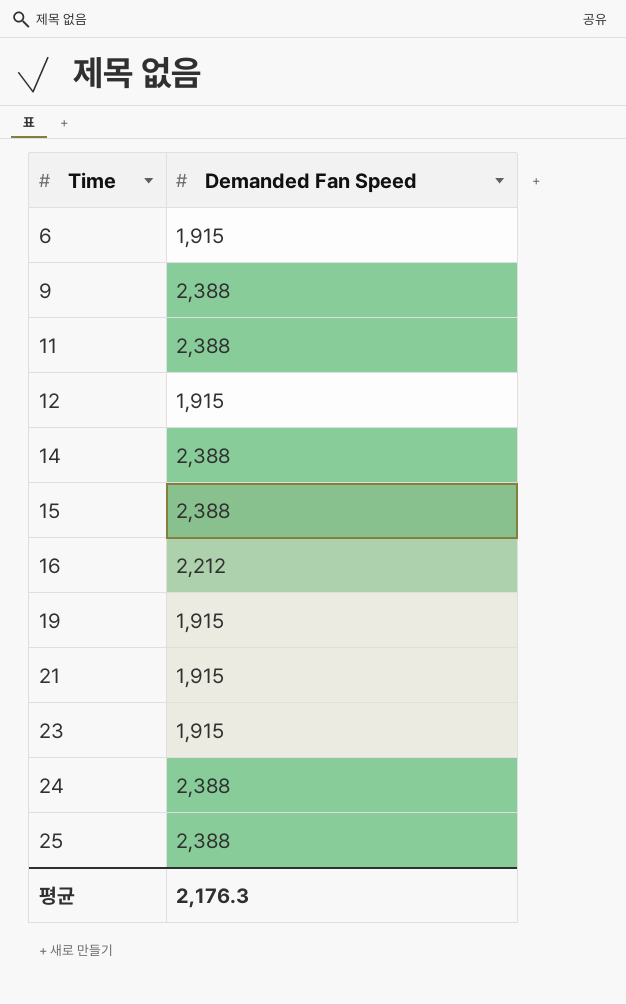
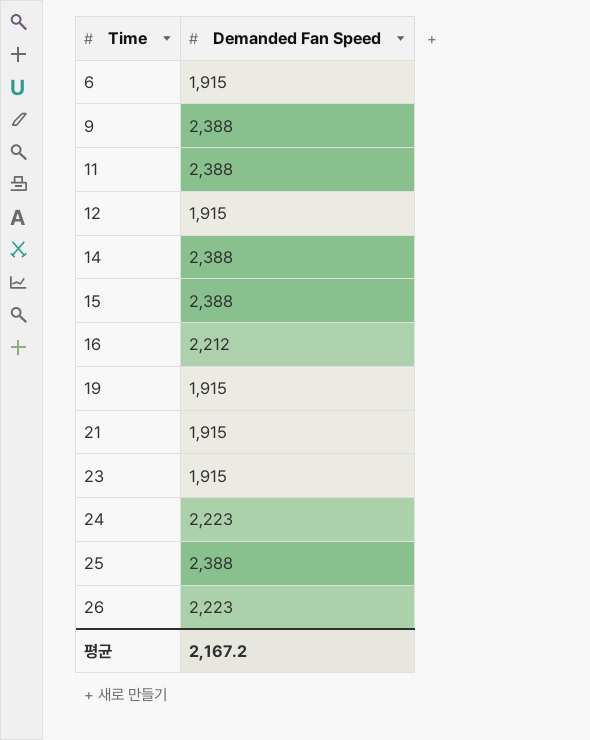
24 | Demanded Fan Speed: 2,388 -> 2,223
row 26: none -> 2,223
평균 | Demanded Fan Speed: 2,176.3 -> 2,167.2

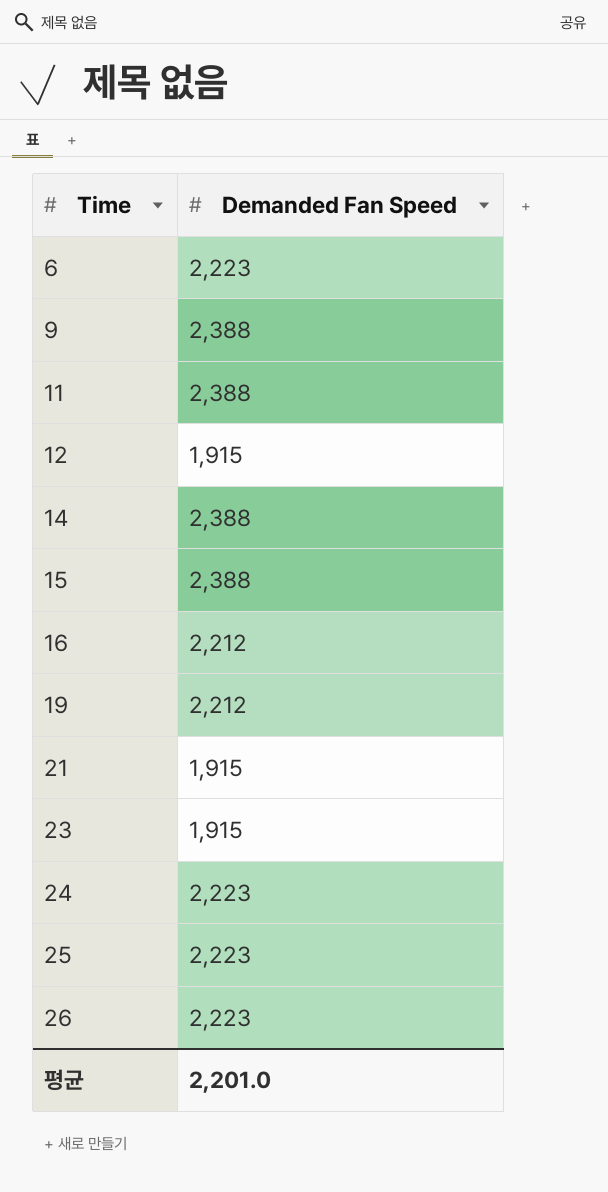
6 | Demanded Fan Speed: 1,915 -> 2,223
19 | Demanded Fan Speed: 1,915 -> 2,212
25 | Demanded Fan Speed: 2,388 -> 2,223
평균 | Demanded Fan Speed: 2,167.2 -> 2,201.0

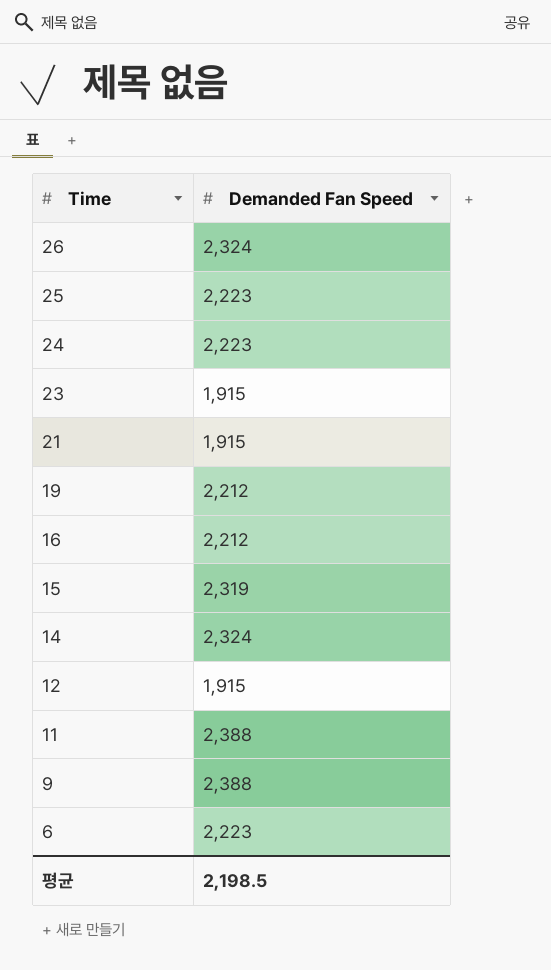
row order: Time ascending -> Time descending
26 | Demanded Fan Speed: 2,223 -> 2,324
15 | Demanded Fan Speed: 2,388 -> 2,319
14 | Demanded Fan Speed: 2,388 -> 2,324
평균 | Demanded Fan Speed: 2,201.0 -> 2,198.5

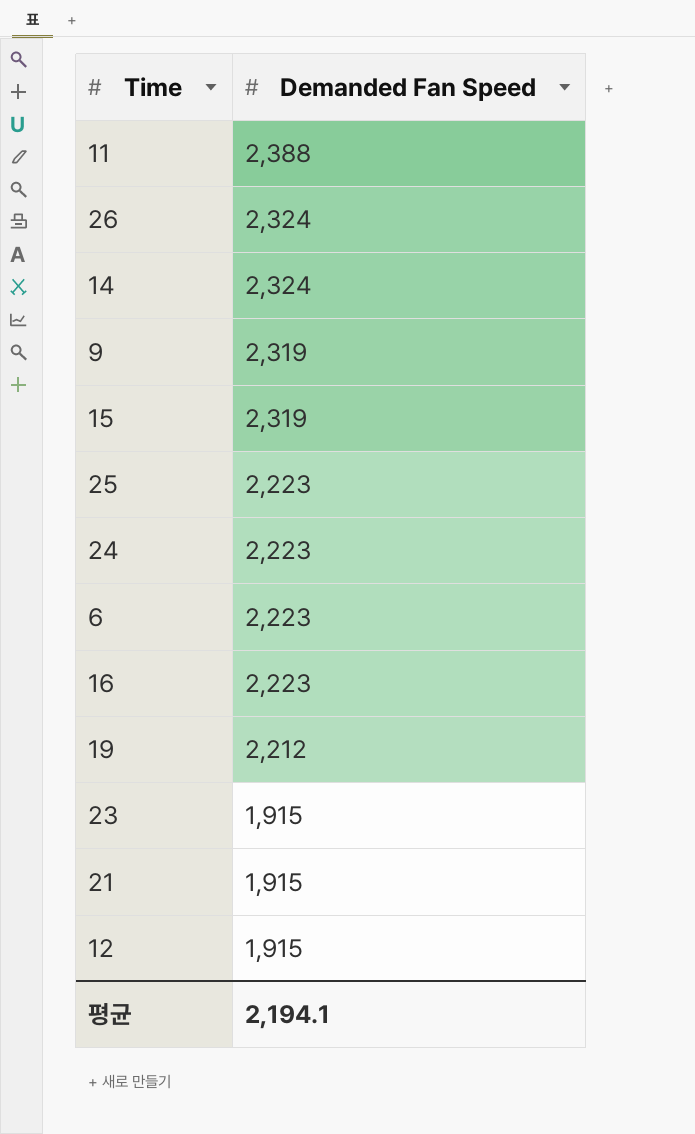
row order: Time descending -> Demanded Fan Speed descending
9 | Demanded Fan Speed: 2,388 -> 2,319
16 | Demanded Fan Speed: 2,212 -> 2,223
평균 | Demanded Fan Speed: 2,198.5 -> 2,194.1

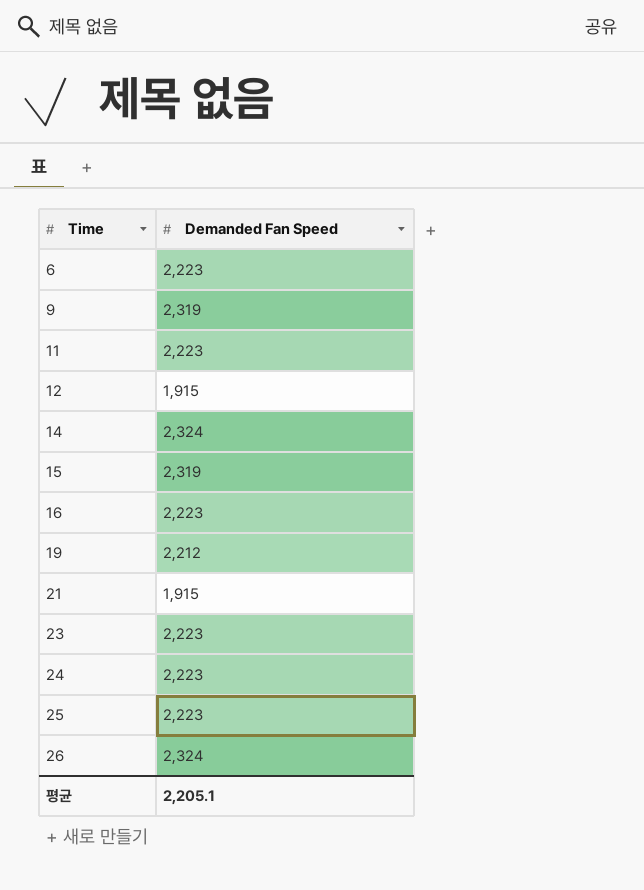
row order: Demanded Fan Speed descending -> Time ascending
11 | Demanded Fan Speed: 2,388 -> 2,223
23 | Demanded Fan Speed: 1,915 -> 2,223
평균 | Demanded Fan Speed: 2,194.1 -> 2,205.1

